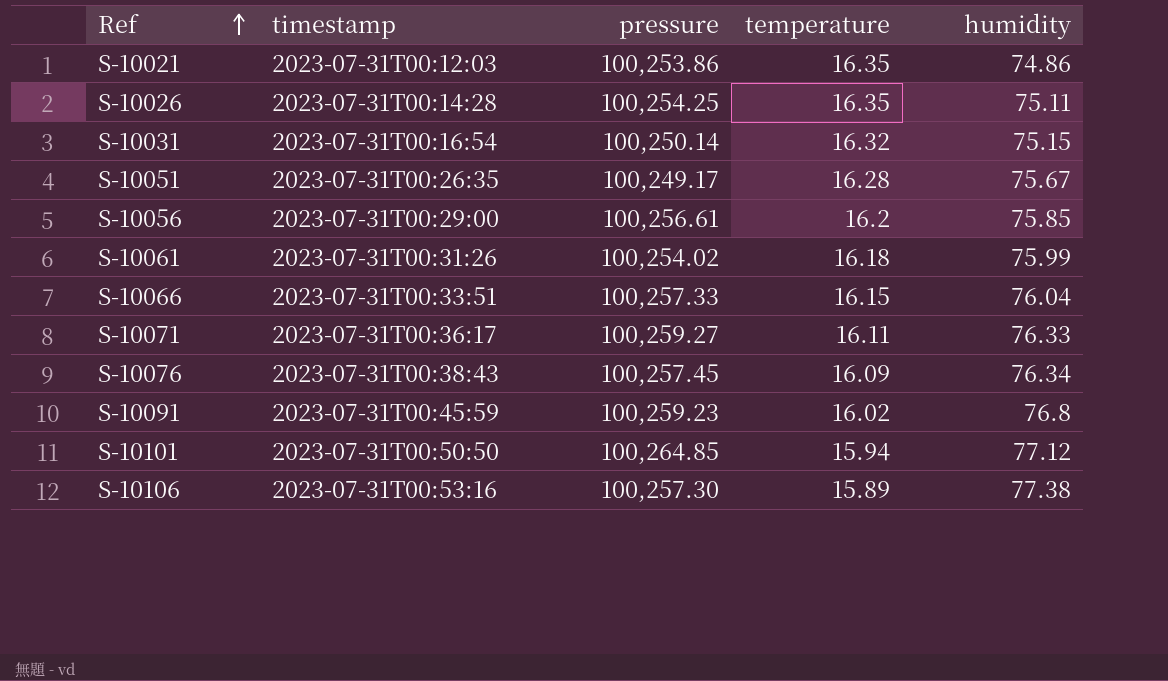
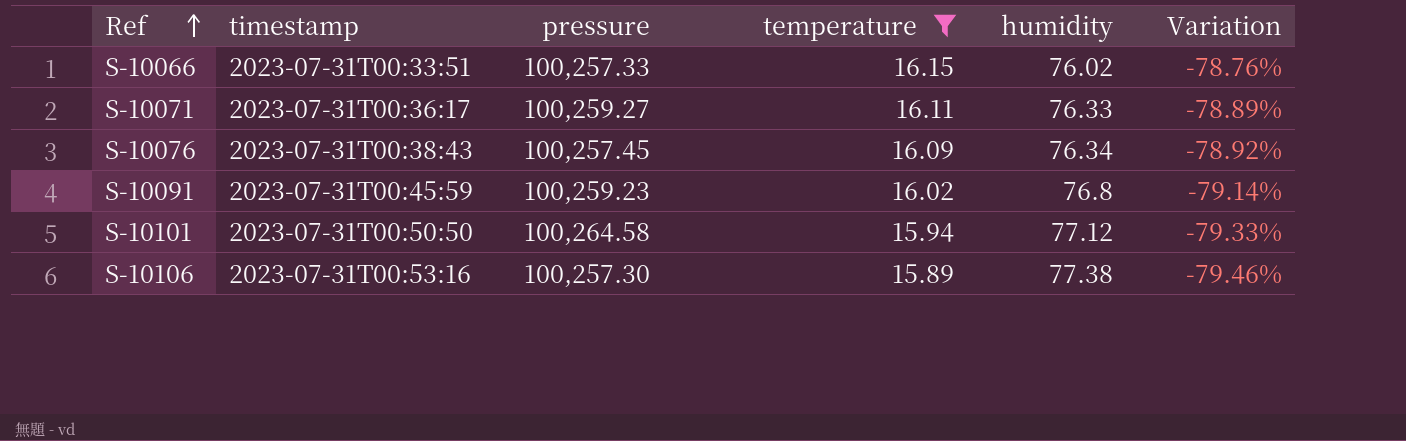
filter: none -> temperature <= 16.15
column Variation | formula: none -> ([temperature] - [humidity]) / [humidity]
S-10066 | humidity: 76.04 -> 76.02
S-10101 | pressure: 100,264.85 -> 100,264.58

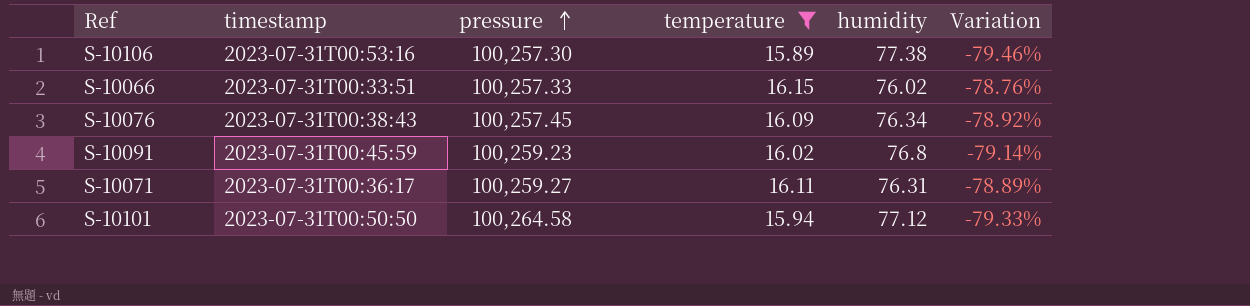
row order: Ref ascending -> pressure ascending
S-10071 | humidity: 76.33 -> 76.31

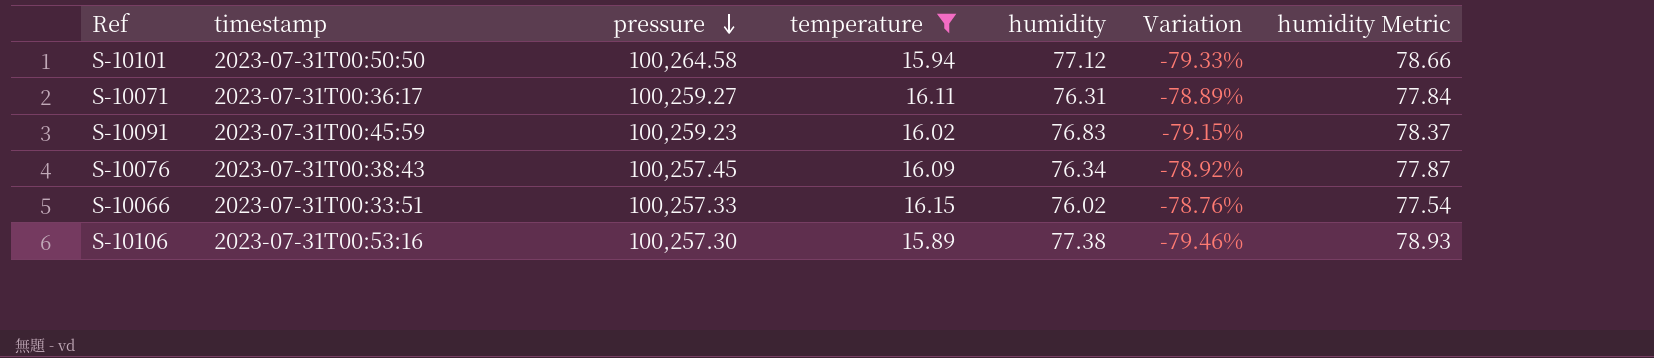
row order: pressure ascending -> pressure descending
column humidity Metric | formula: none -> [humidity] * 1.02
S-10091 | humidity: 76.8 -> 76.83
S-10091 | Variation: -79.14% -> -79.15%

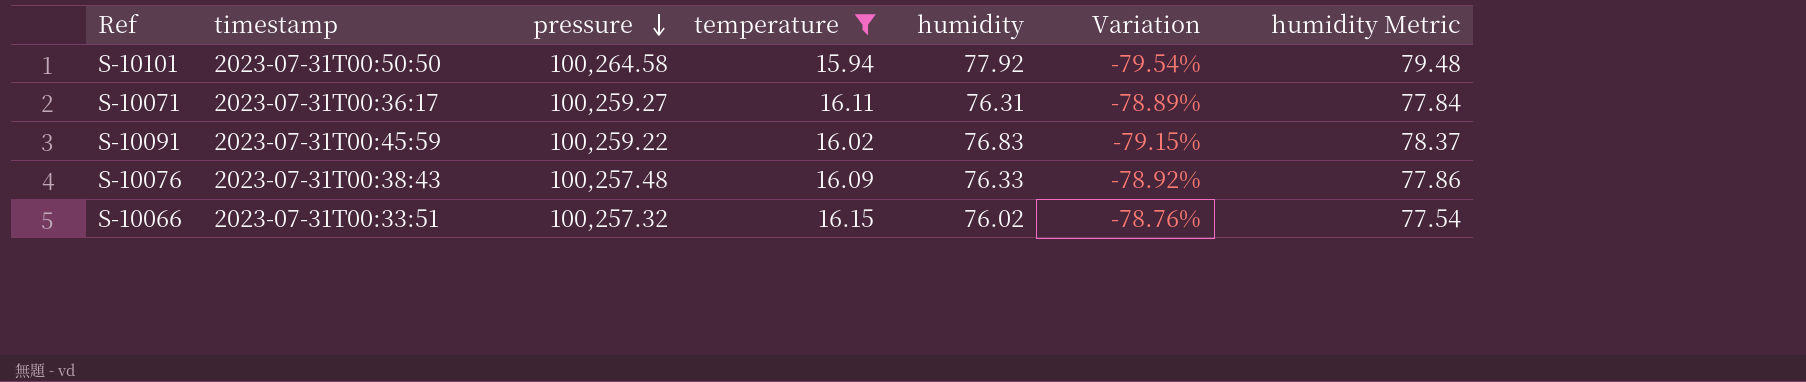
row S-10106: 2023-07-31T00:53:16 | 100,257.30 | 15.89 | 77.38 | -79.46% | 78.93 -> none
S-10101 | humidity: 77.12 -> 77.92
S-10101 | Variation: -79.33% -> -79.54%
S-10101 | humidity Metric: 78.66 -> 79.48
S-10091 | pressure: 100,259.23 -> 100,259.22
S-10076 | pressure: 100,257.45 -> 100,257.48
S-10076 | humidity: 76.34 -> 76.33
S-10076 | humidity Metric: 77.87 -> 77.86
S-10066 | pressure: 100,257.33 -> 100,257.32

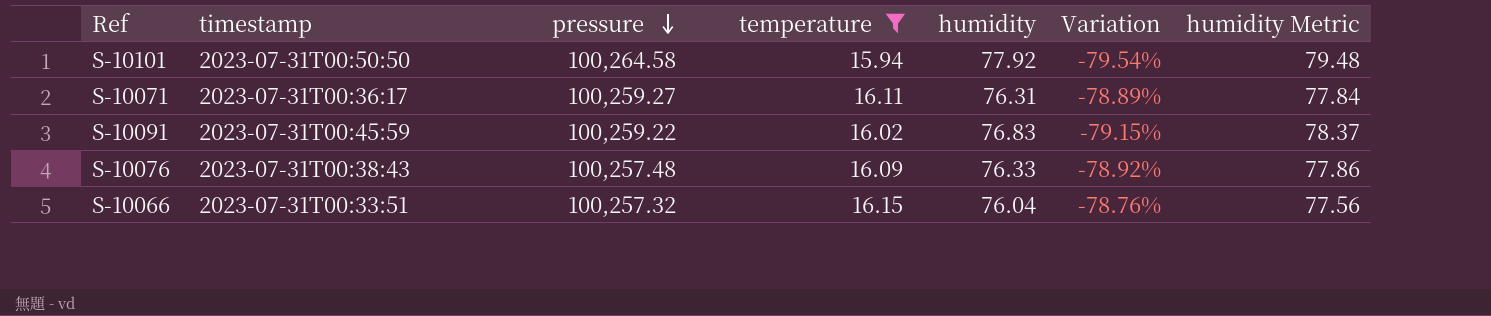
S-10066 | humidity: 76.02 -> 76.04
S-10066 | humidity Metric: 77.54 -> 77.56

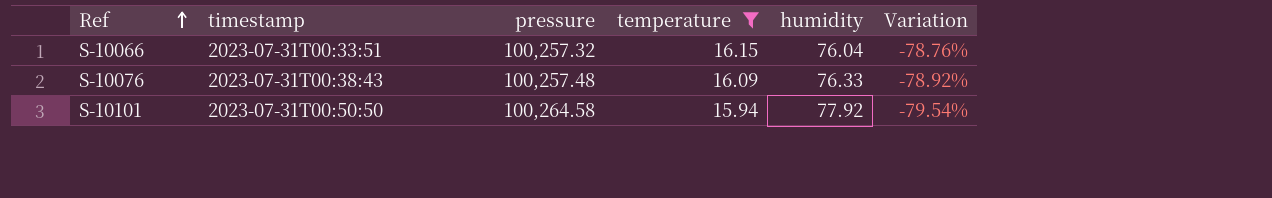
row order: pressure descending -> Ref ascending
column humidity Metric | formula: [humidity] * 1.02 -> none
row S-10071: 2023-07-31T00:36:17 | 100,259.27 | 16.11 | 76.31 | -78.89% | 77.84 -> none
row S-10091: 2023-07-31T00:45:59 | 100,259.22 | 16.02 | 76.83 | -79.15% | 78.37 -> none

